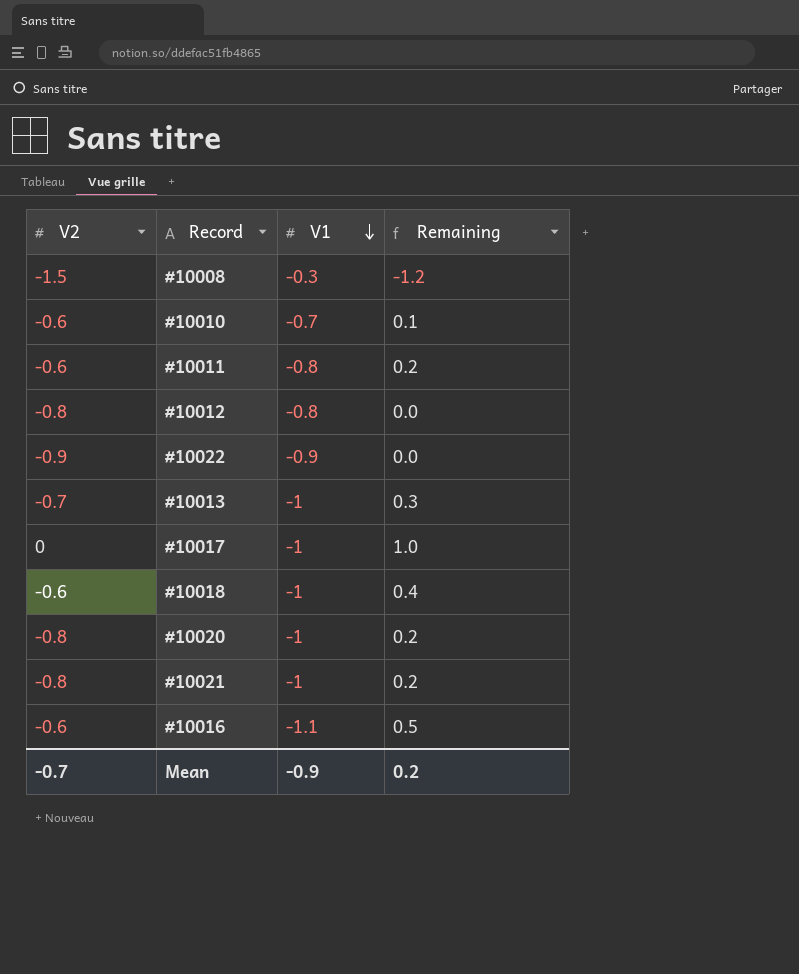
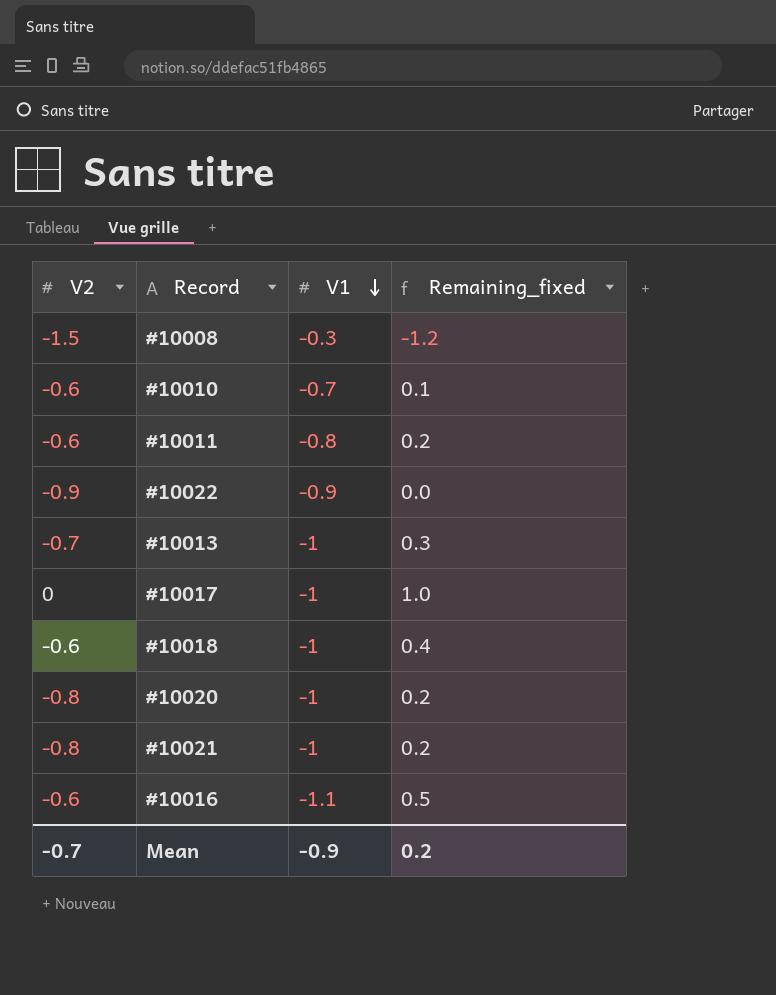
column name: Remaining -> Remaining_fixed
row #10012: -0.8 | -0.8 | 0.0 -> none

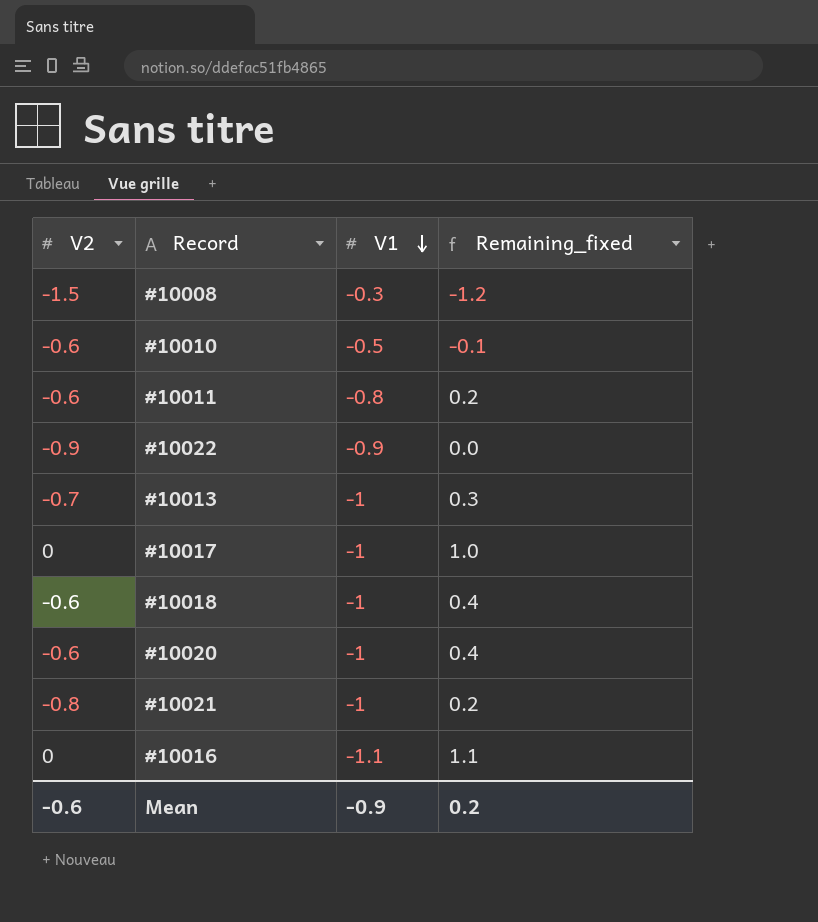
#10010 | V1: -0.7 -> -0.5
#10010 | Remaining_fixed: 0.1 -> -0.1
#10020 | V2: -0.8 -> -0.6
#10020 | Remaining_fixed: 0.2 -> 0.4
#10016 | V2: -0.6 -> 0
#10016 | Remaining_fixed: 0.5 -> 1.1
Mean | V2: -0.7 -> -0.6

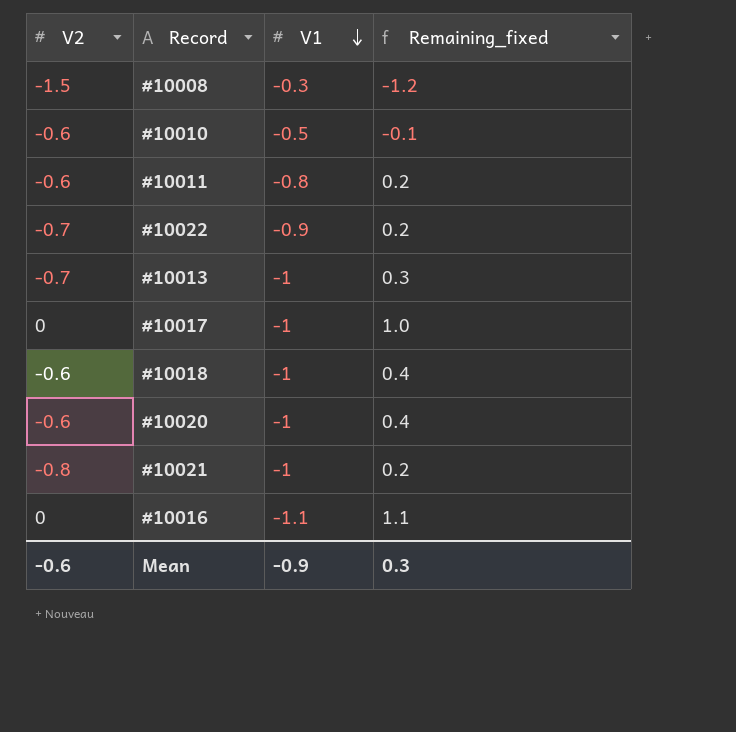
#10022 | V2: -0.9 -> -0.7
#10022 | Remaining_fixed: 0.0 -> 0.2
Mean | Remaining_fixed: 0.2 -> 0.3

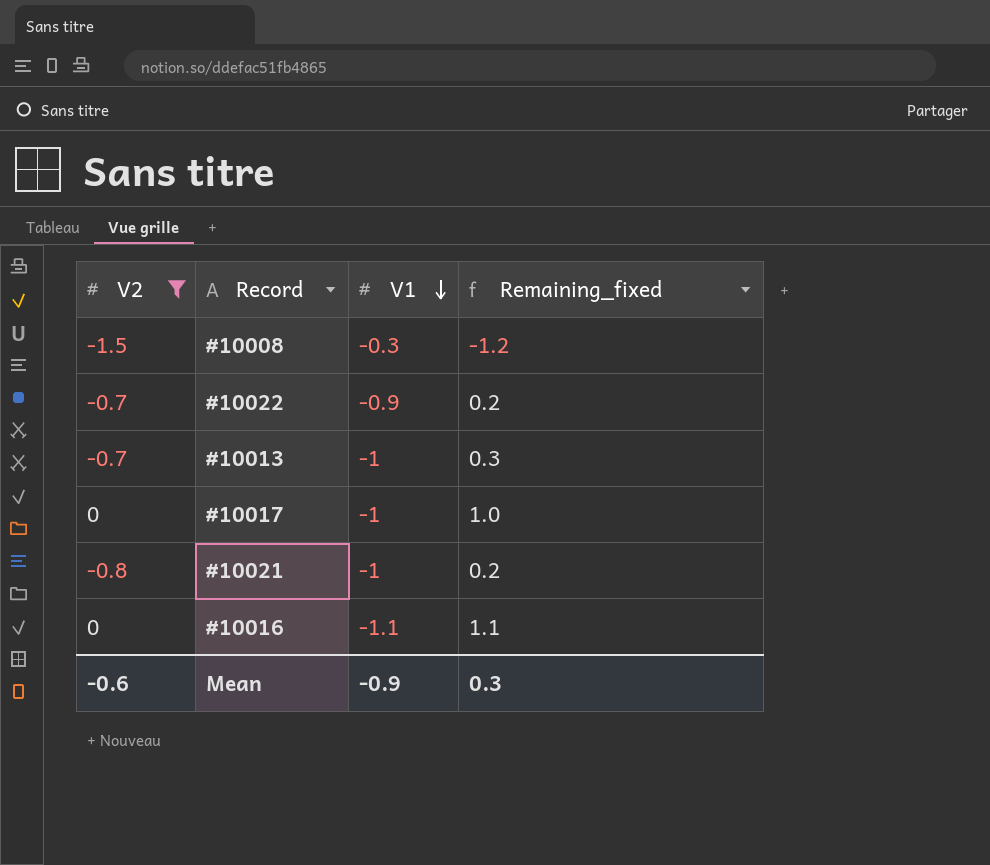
filter: none -> V2 != -0.6

